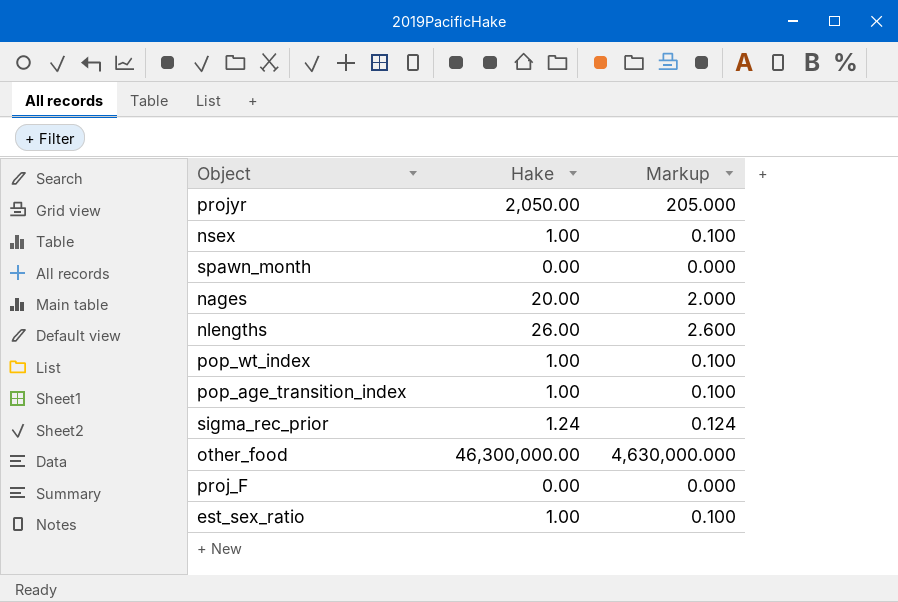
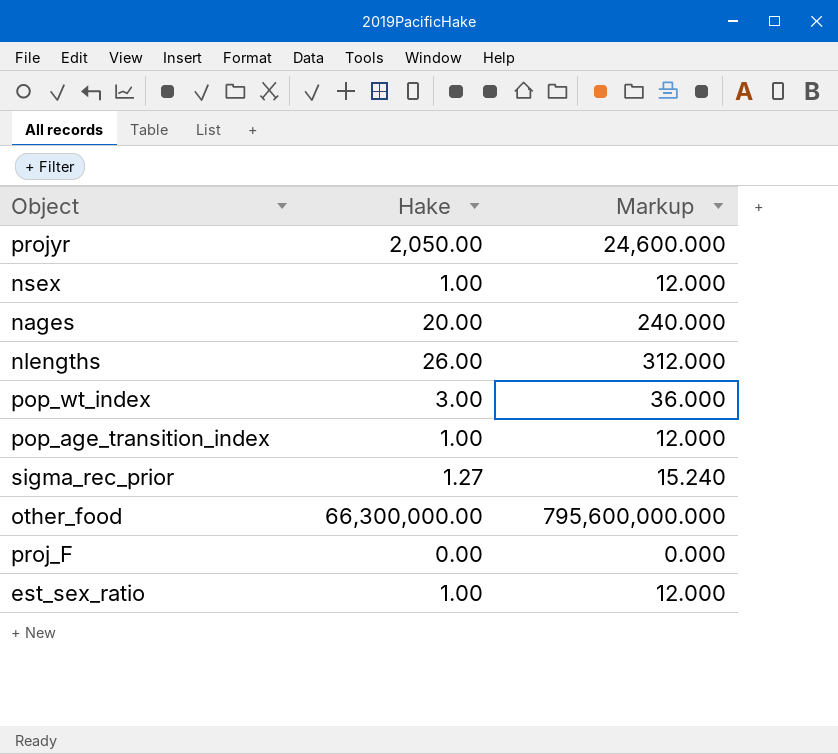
column Markup | formula: [Hake] * 0.1 -> [Hake] * 12
row spawn_month: 0.00 | 0.000 -> none
pop_wt_index | Hake: 1.00 -> 3.00
sigma_rec_prior | Hake: 1.24 -> 1.27
other_food | Hake: 46,300,000.00 -> 66,300,000.00

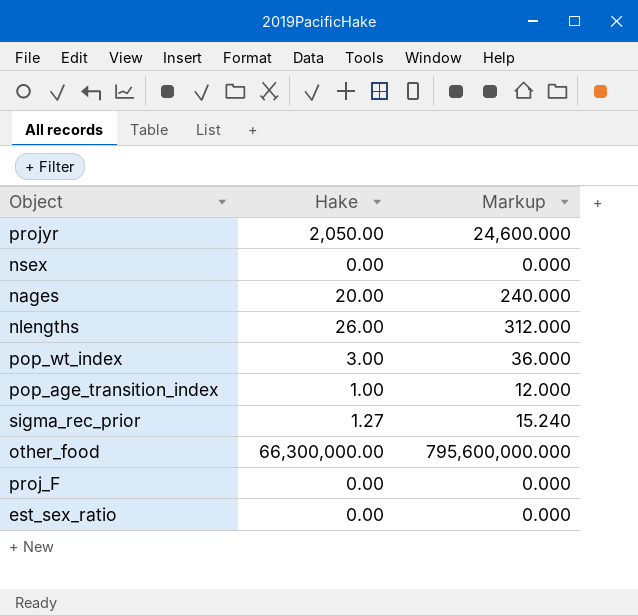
nsex | Hake: 1.00 -> 0.00
nsex | Markup: 12.000 -> 0.000
est_sex_ratio | Hake: 1.00 -> 0.00
est_sex_ratio | Markup: 12.000 -> 0.000

